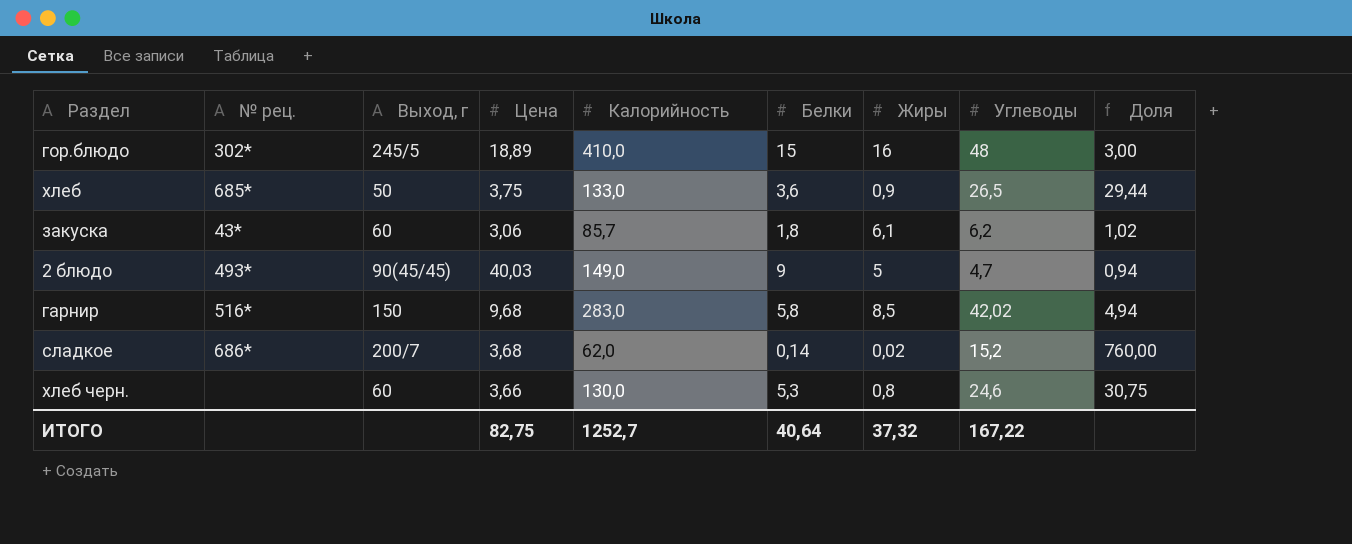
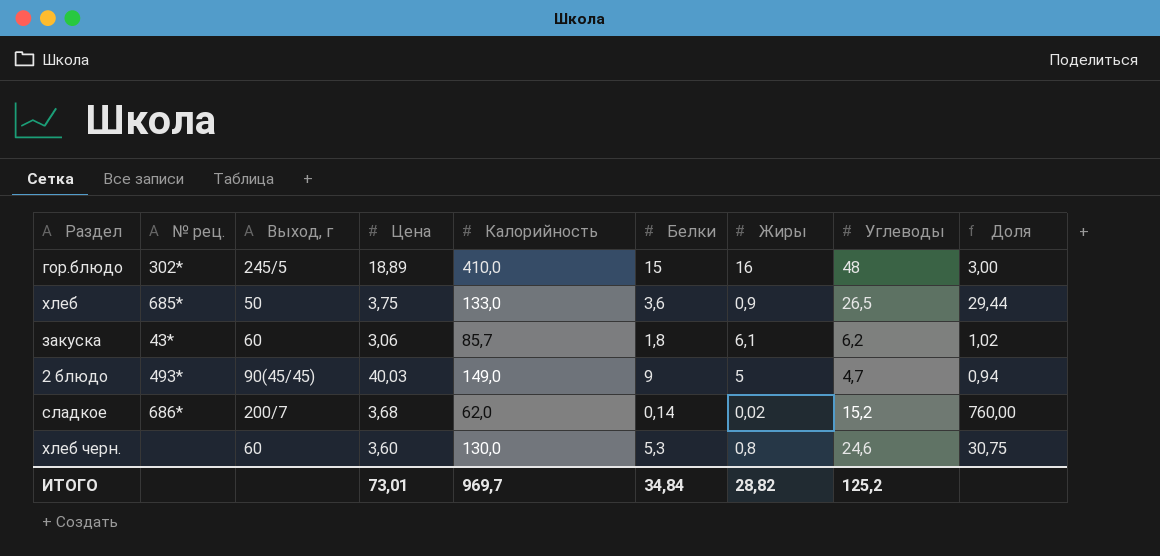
row гарнир: 516* | 150 | 9,68 | 283,0 | 5,8 | 8,5 | 42,02 | 4,94 -> none
хлеб черн. | Цена: 3,66 -> 3,60
ИТОГО | Цена: 82,75 -> 73,01
ИТОГО | Калорийность: 1252,7 -> 969,7
ИТОГО | Белки: 40,64 -> 34,84
ИТОГО | Жиры: 37,32 -> 28,82
ИТОГО | Углеводы: 167,22 -> 125,2

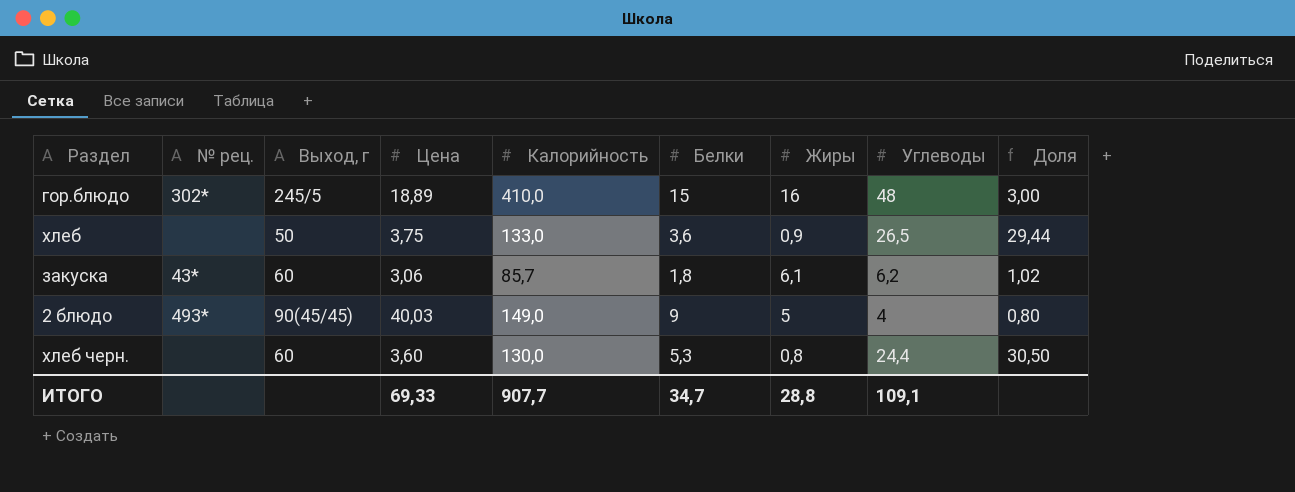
row сладкое: 686* | 200/7 | 3,68 | 62,0 | 0,14 | 0,02 | 15,2 | 760,00 -> none
хлеб | № рец.: 685* -> none
2 блюдо | Углеводы: 4,7 -> 4
2 блюдо | Доля: 0,94 -> 0,80
хлеб черн. | Углеводы: 24,6 -> 24,4
хлеб черн. | Доля: 30,75 -> 30,50
ИТОГО | Цена: 73,01 -> 69,33
ИТОГО | Калорийность: 969,7 -> 907,7
ИТОГО | Белки: 34,84 -> 34,7
ИТОГО | Жиры: 28,82 -> 28,8
ИТОГО | Углеводы: 125,2 -> 109,1

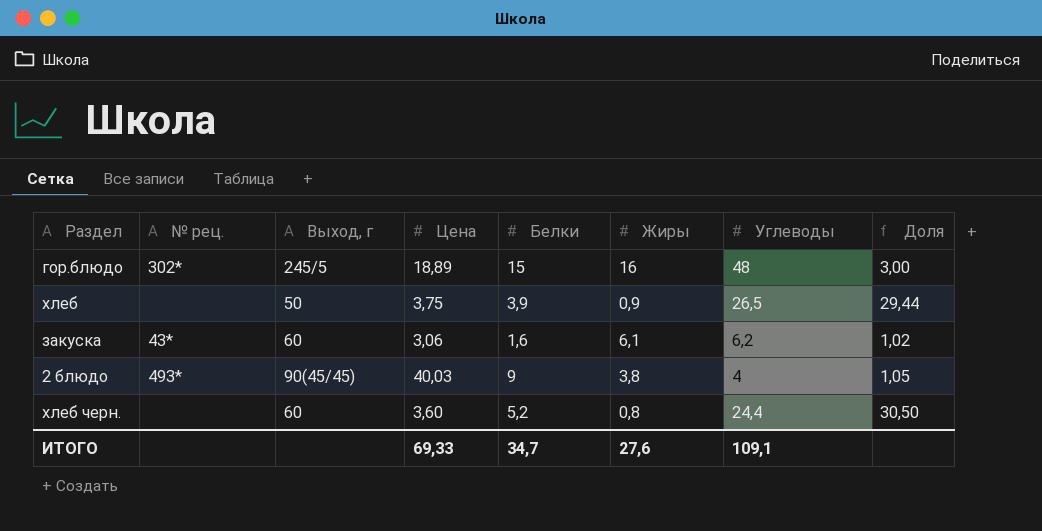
column Калорийность | position: 5 -> none
хлеб | Белки: 3,6 -> 3,9
закуска | Белки: 1,8 -> 1,6
2 блюдо | Жиры: 5 -> 3,8
2 блюдо | Доля: 0,80 -> 1,05
хлеб черн. | Белки: 5,3 -> 5,2
ИТОГО | Жиры: 28,8 -> 27,6

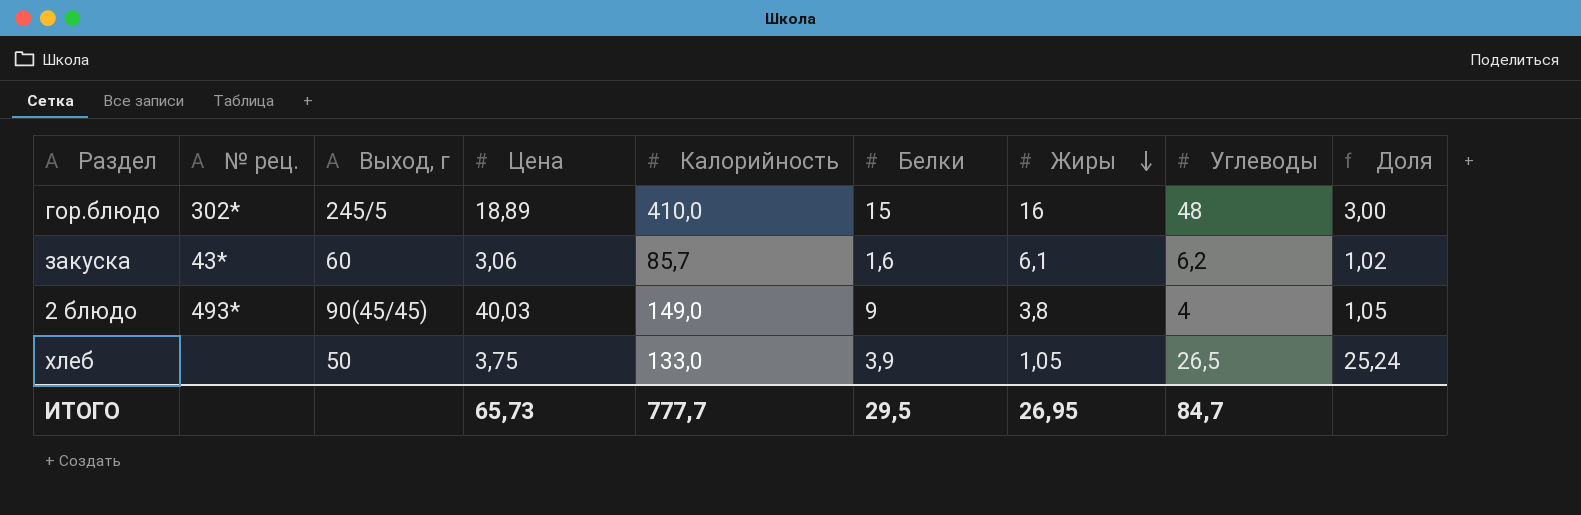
row order: none -> Жиры descending
column Калорийность | position: none -> 5
row хлеб черн.: none | 60 | 3,60 | 5,2 | 0,8 | 24,4 | 30,50 -> none
хлеб | Жиры: 0,9 -> 1,05
хлеб | Доля: 29,44 -> 25,24
ИТОГО | Цена: 69,33 -> 65,73
ИТОГО | Белки: 34,7 -> 29,5
ИТОГО | Жиры: 27,6 -> 26,95
ИТОГО | Углеводы: 109,1 -> 84,7

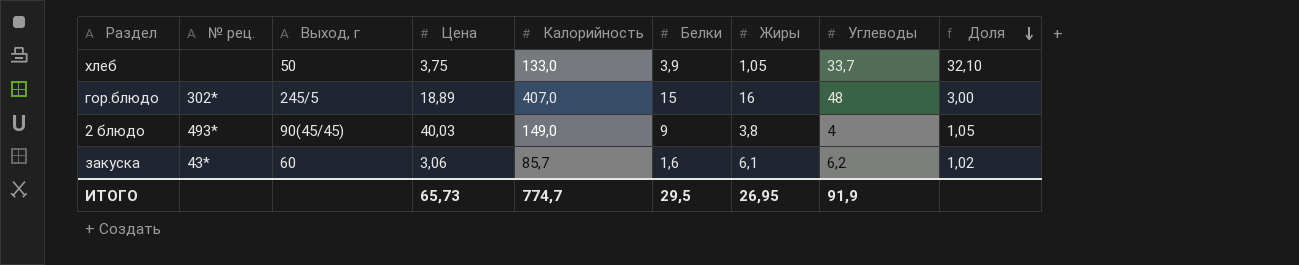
row order: Жиры descending -> Доля descending
хлеб | Углеводы: 26,5 -> 33,7
хлеб | Доля: 25,24 -> 32,10
гор.блюдо | Калорийность: 410,0 -> 407,0
ИТОГО | Калорийность: 777,7 -> 774,7
ИТОГО | Углеводы: 84,7 -> 91,9

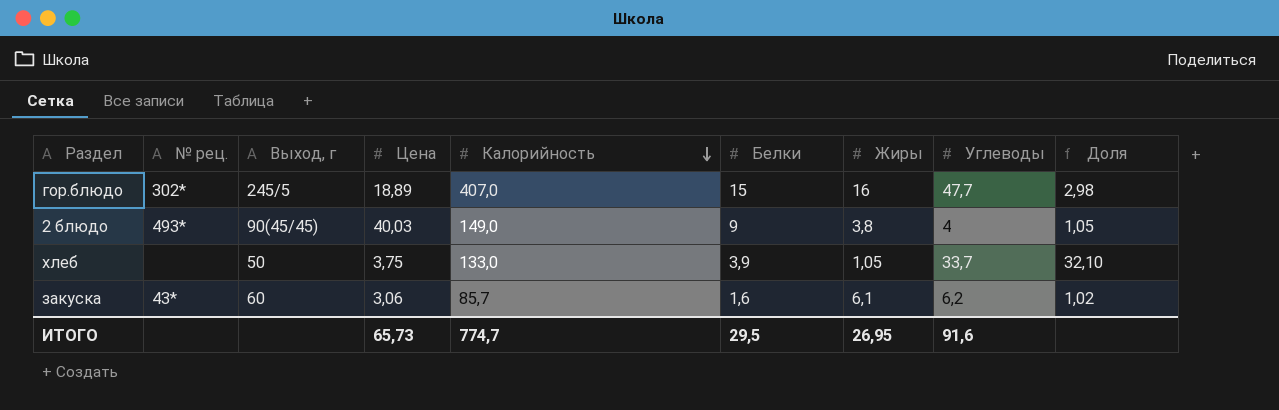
row order: Доля descending -> Калорийность descending
гор.блюдо | Углеводы: 48 -> 47,7
гор.блюдо | Доля: 3,00 -> 2,98
ИТОГО | Углеводы: 91,9 -> 91,6

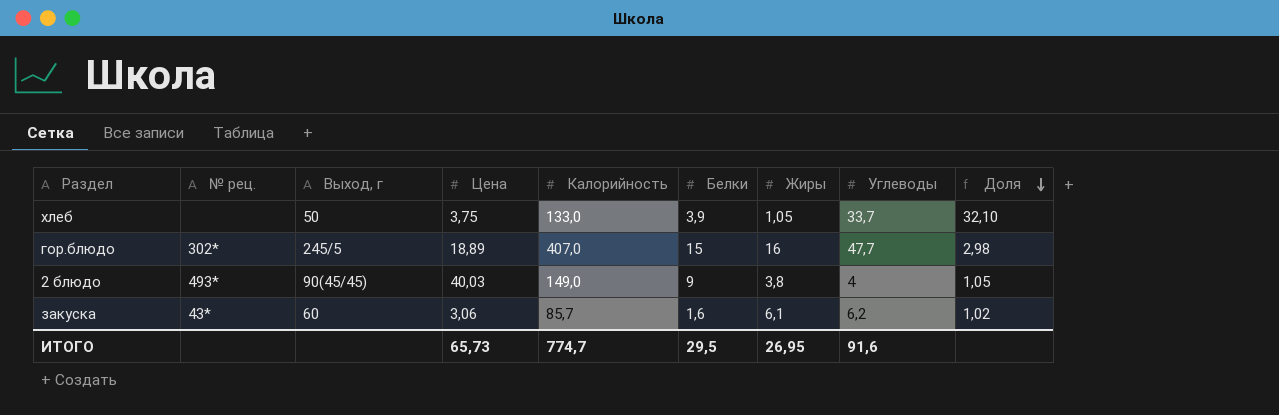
row order: Калорийность descending -> Доля descending

